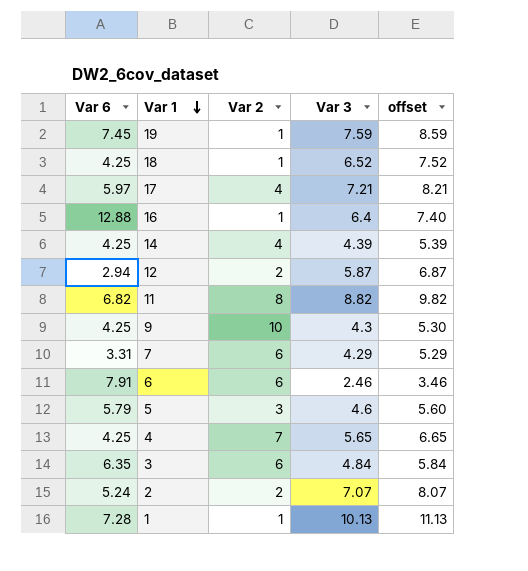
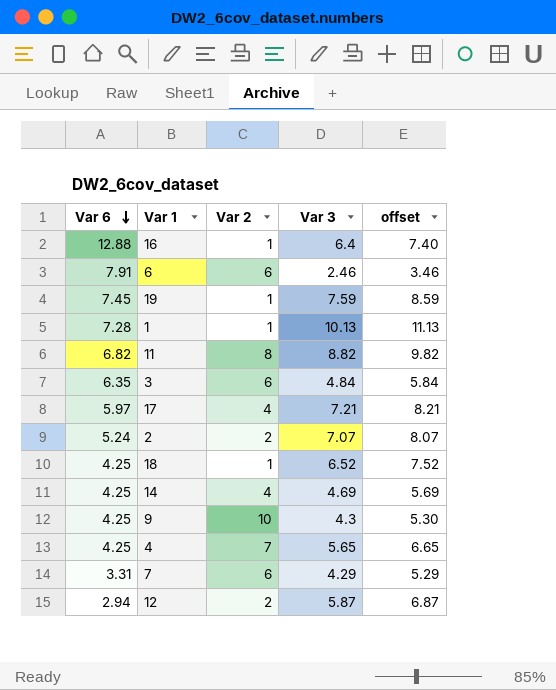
row order: Var 1 descending -> Var 6 descending
row 5: 5.79 | 3 | 4.6 | 5.60 -> none
14 | Var 3: 4.39 -> 4.69
14 | offset: 5.39 -> 5.69

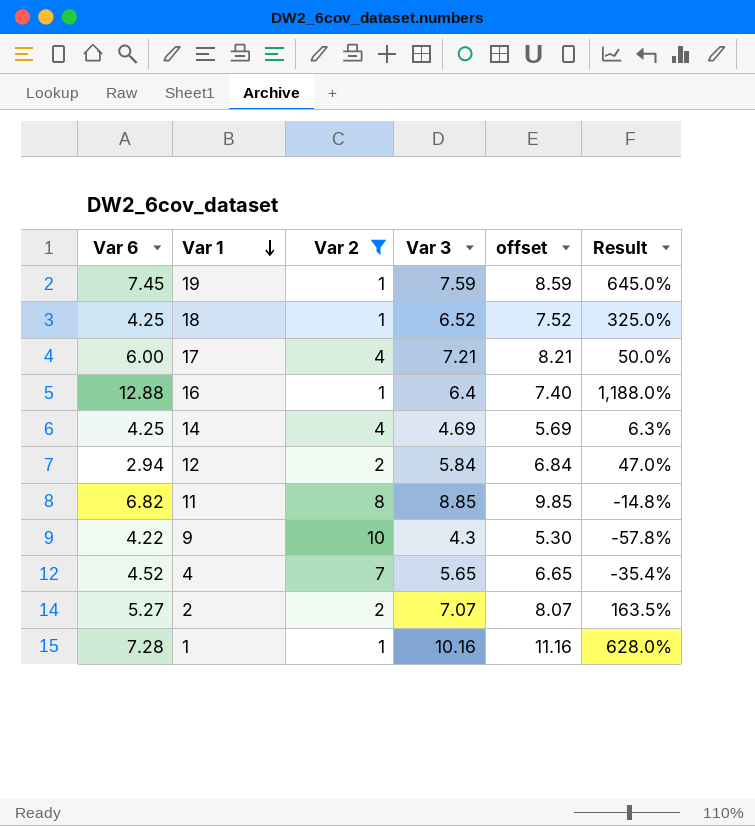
filter: none -> Var 2 != 6
row order: Var 6 descending -> Var 1 descending
column Result | formula: none -> ([Var 6] - [Var 2]) / [Var 2]
17 | Var 6: 5.97 -> 6.00
12 | Var 3: 5.87 -> 5.84
12 | offset: 6.87 -> 6.84
11 | Var 3: 8.82 -> 8.85
11 | offset: 9.82 -> 9.85
9 | Var 6: 4.25 -> 4.22
4 | Var 6: 4.25 -> 4.52
2 | Var 6: 5.24 -> 5.27
1 | Var 3: 10.13 -> 10.16
1 | offset: 11.13 -> 11.16

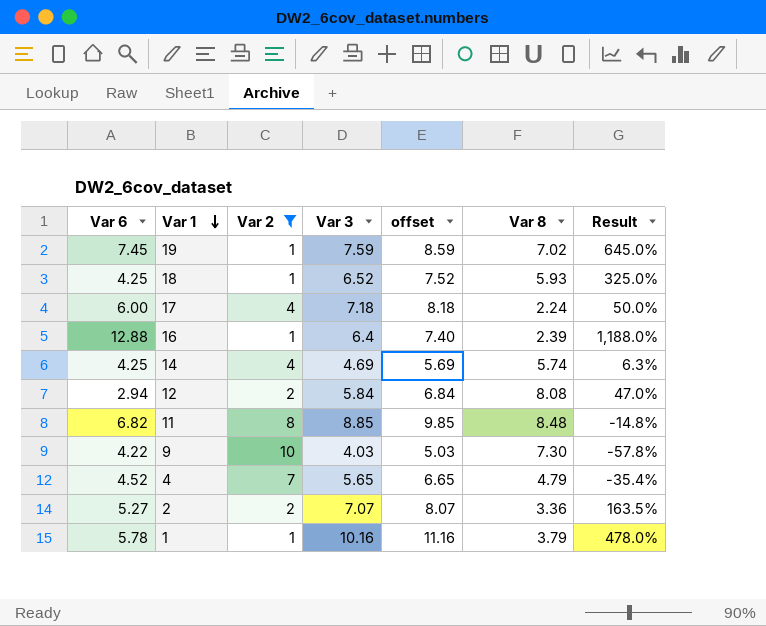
column Var 8 | position: none -> 6
17 | Var 3: 7.21 -> 7.18
17 | offset: 8.21 -> 8.18
9 | Var 3: 4.3 -> 4.03
9 | offset: 5.30 -> 5.03
1 | Var 6: 7.28 -> 5.78
1 | Result: 628.0% -> 478.0%

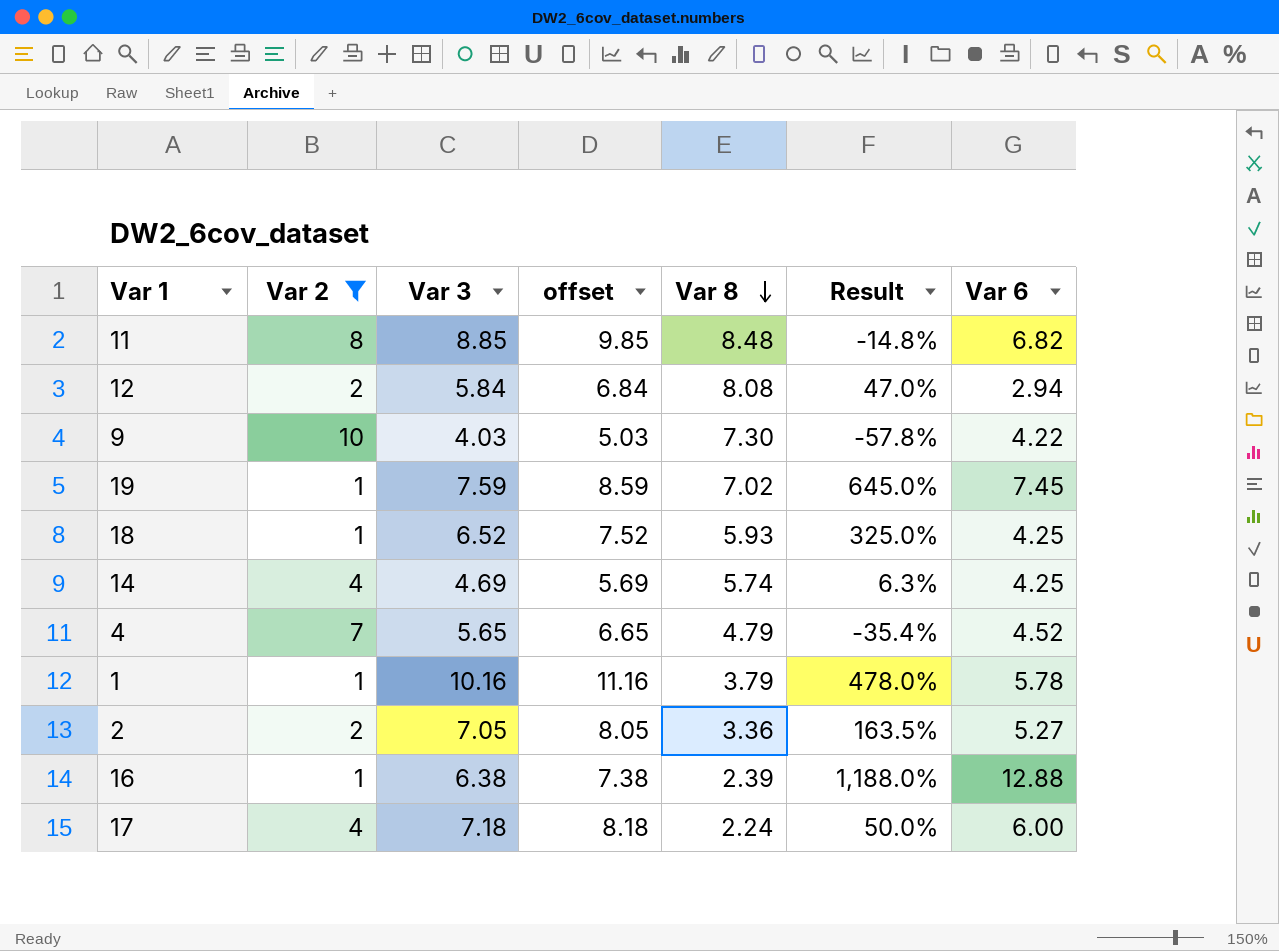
row order: Var 1 descending -> Var 8 descending
column Var 6 | position: 1 -> 7
2 | Var 3: 7.07 -> 7.05
2 | offset: 8.07 -> 8.05
16 | Var 3: 6.4 -> 6.38
16 | offset: 7.40 -> 7.38

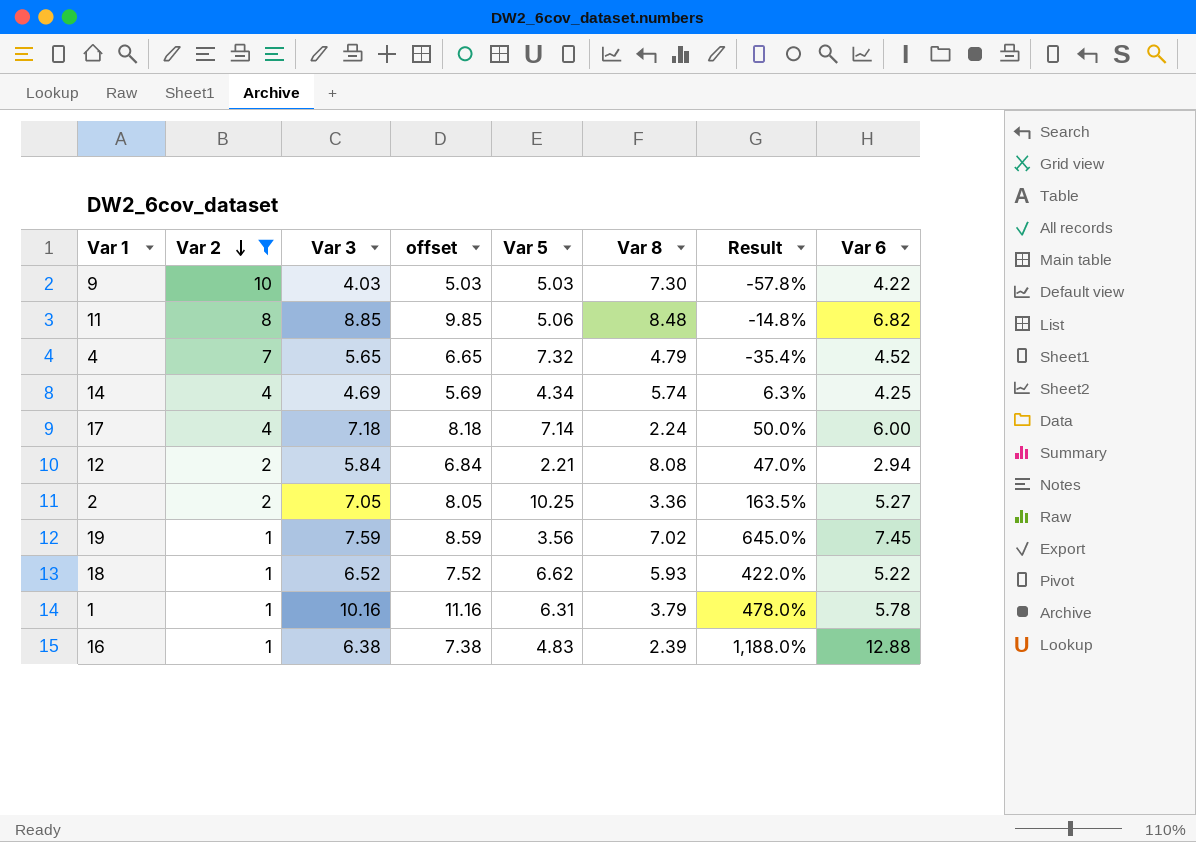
row order: Var 8 descending -> Var 2 descending
column Var 5 | position: none -> 5
18 | Result: 325.0% -> 422.0%
18 | Var 6: 4.25 -> 5.22

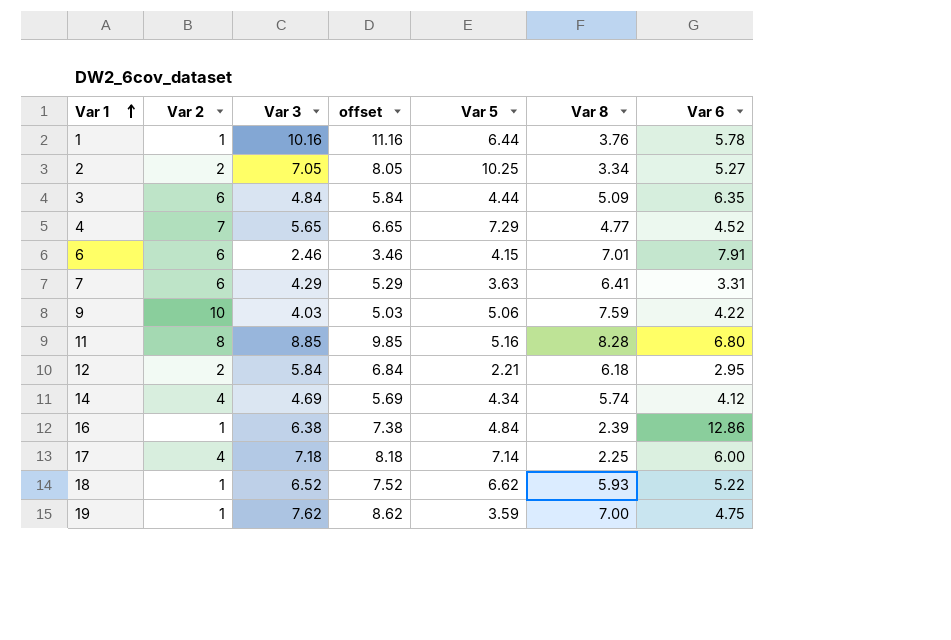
filter: Var 2 != 6 -> none
row order: Var 2 descending -> Var 1 ascending
column Result | formula: ([Var 6] - [Var 2]) / [Var 2] -> none
1 | Var 5: 6.31 -> 6.44
1 | Var 8: 3.79 -> 3.76
2 | Var 8: 3.36 -> 3.34
4 | Var 5: 7.32 -> 7.29
4 | Var 8: 4.79 -> 4.77
9 | Var 5: 5.03 -> 5.06
9 | Var 8: 7.30 -> 7.59
11 | Var 5: 5.06 -> 5.16
11 | Var 8: 8.48 -> 8.28
11 | Var 6: 6.82 -> 6.80
12 | Var 8: 8.08 -> 6.18
12 | Var 6: 2.94 -> 2.95
14 | Var 6: 4.25 -> 4.12
16 | Var 5: 4.83 -> 4.84
16 | Var 6: 12.88 -> 12.86
17 | Var 8: 2.24 -> 2.25
19 | Var 3: 7.59 -> 7.62
19 | offset: 8.59 -> 8.62
19 | Var 5: 3.56 -> 3.59
19 | Var 8: 7.02 -> 7.00
19 | Var 6: 7.45 -> 4.75

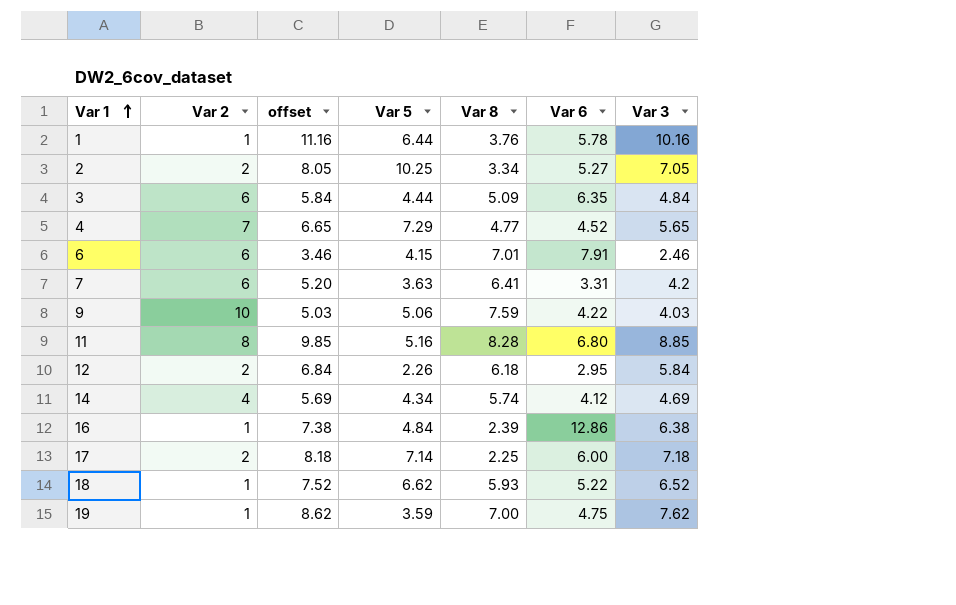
column Var 3 | position: 3 -> 7
7 | offset: 5.29 -> 5.20
7 | Var 3: 4.29 -> 4.2
12 | Var 5: 2.21 -> 2.26
17 | Var 2: 4 -> 2

